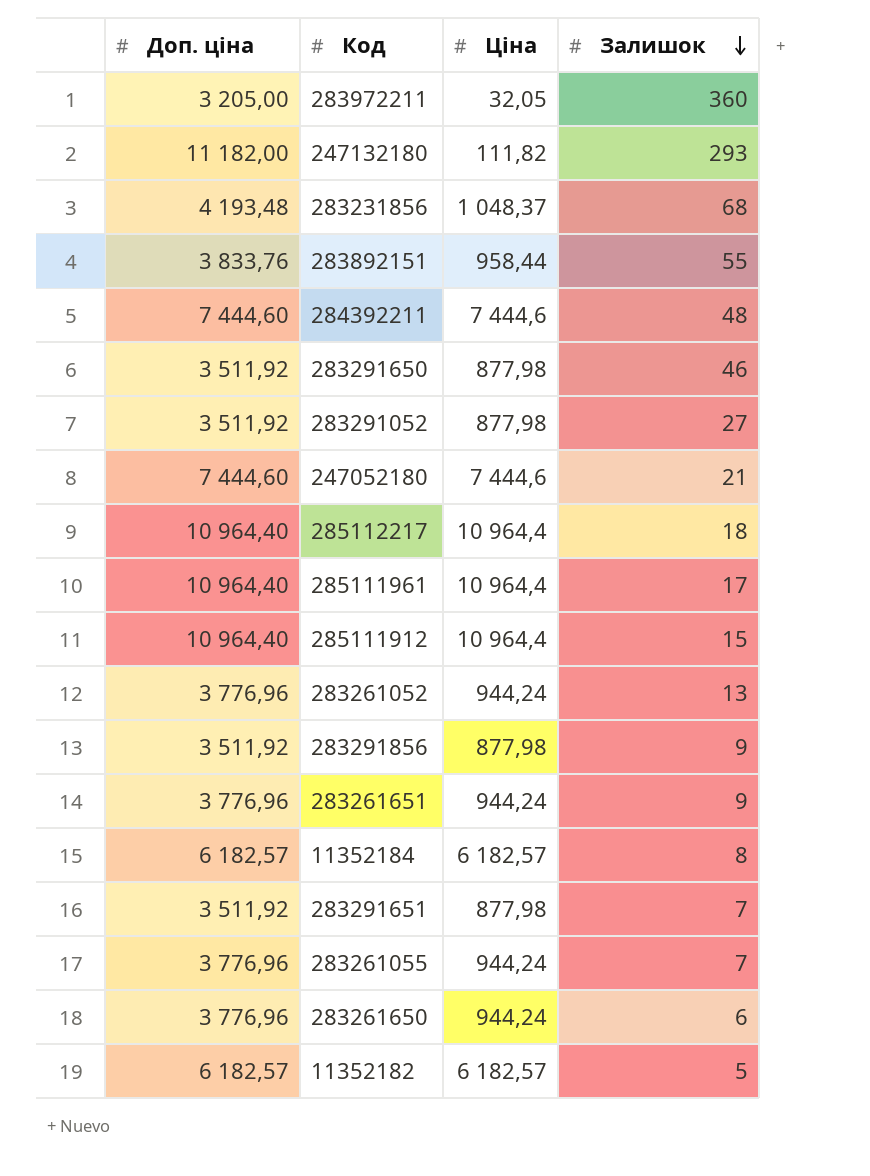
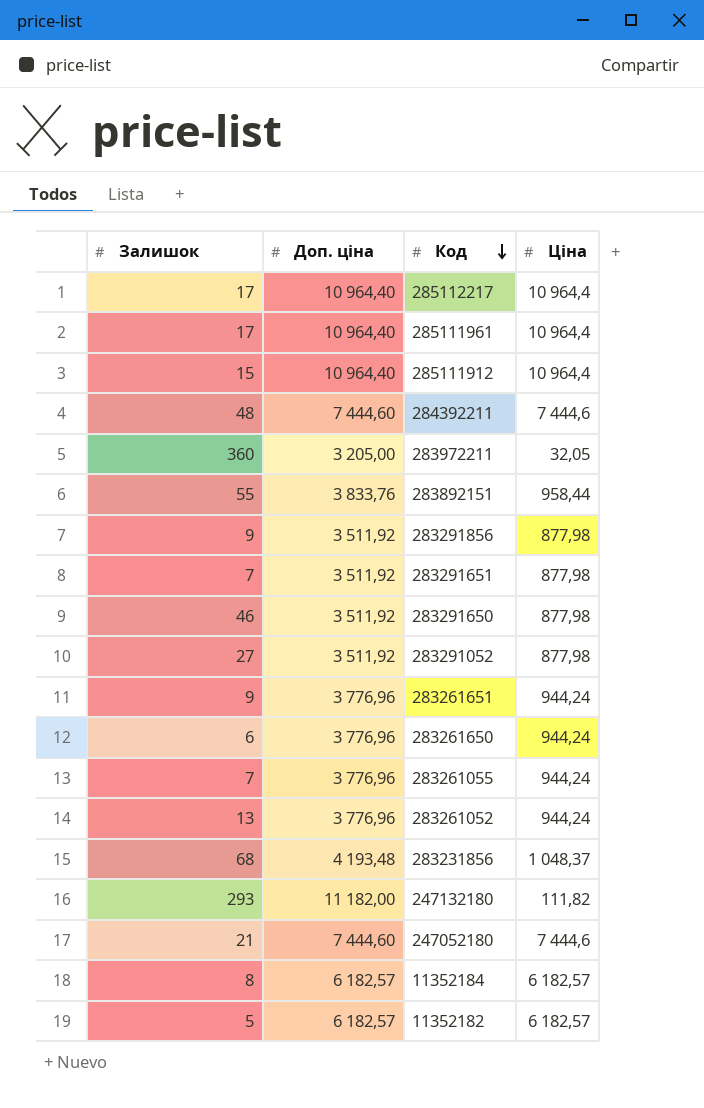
row order: Залишок descending -> Код descending
column Залишок | position: 4 -> 1
285112217 | Залишок: 18 -> 17

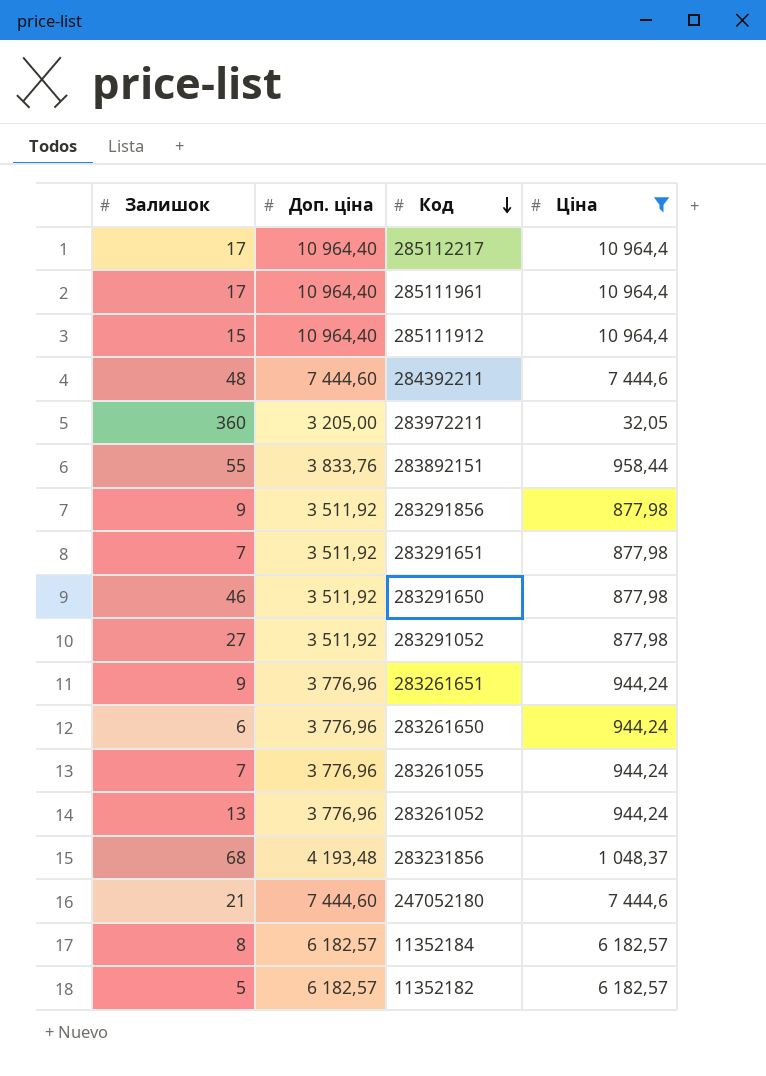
filter: none -> Ціна != 111,82

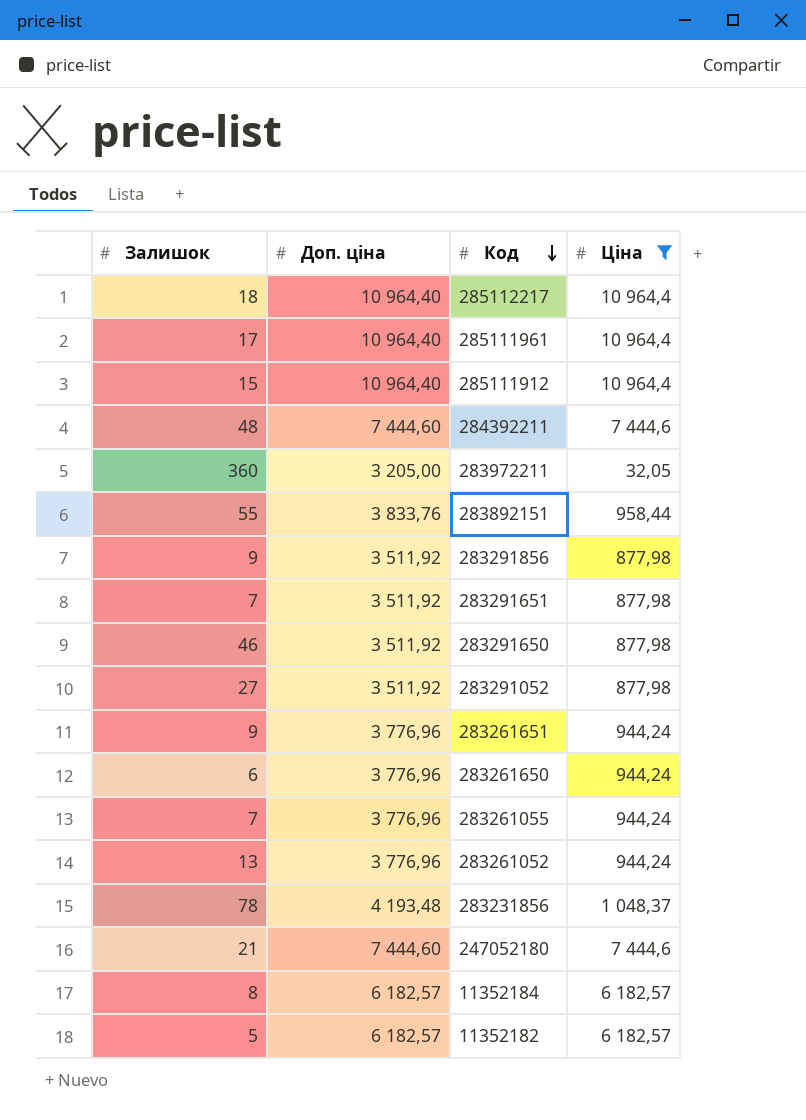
285112217 | Залишок: 17 -> 18
283231856 | Залишок: 68 -> 78

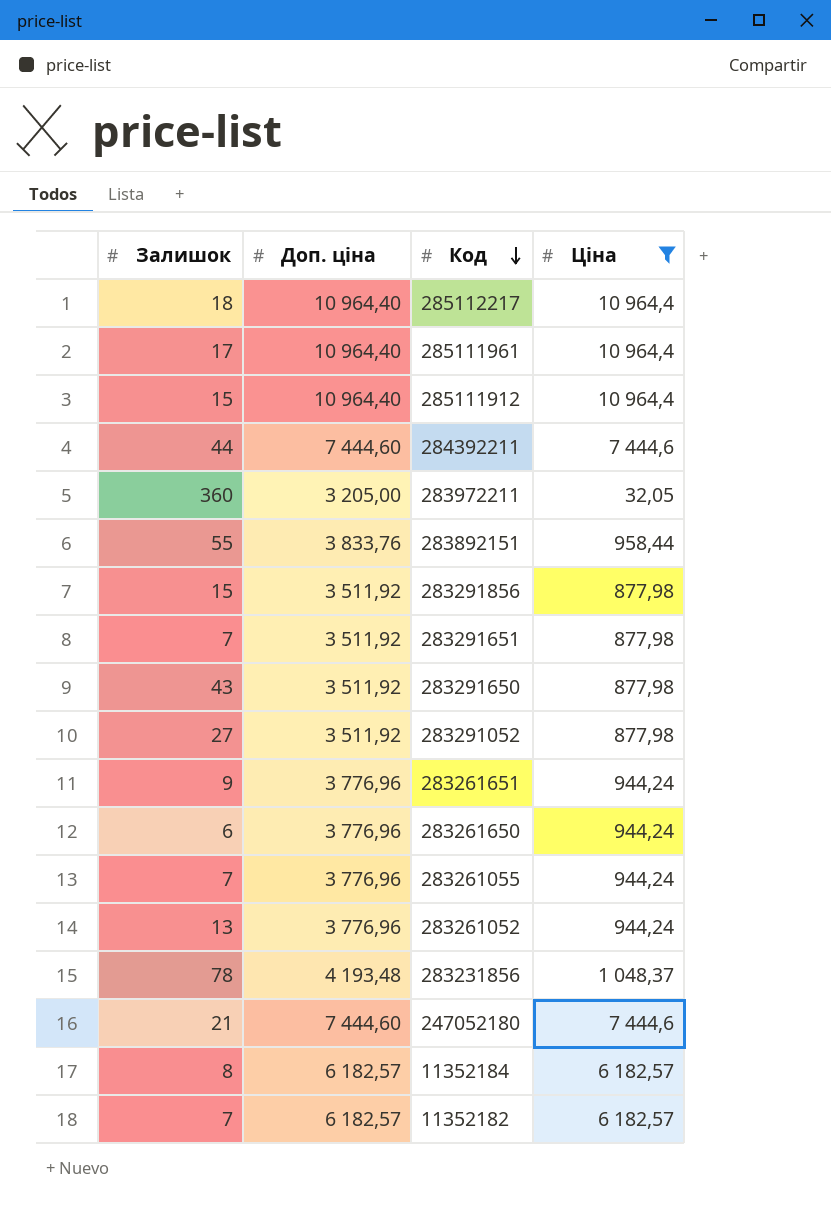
284392211 | Залишок: 48 -> 44
283291856 | Залишок: 9 -> 15
283291650 | Залишок: 46 -> 43
11352182 | Залишок: 5 -> 7

